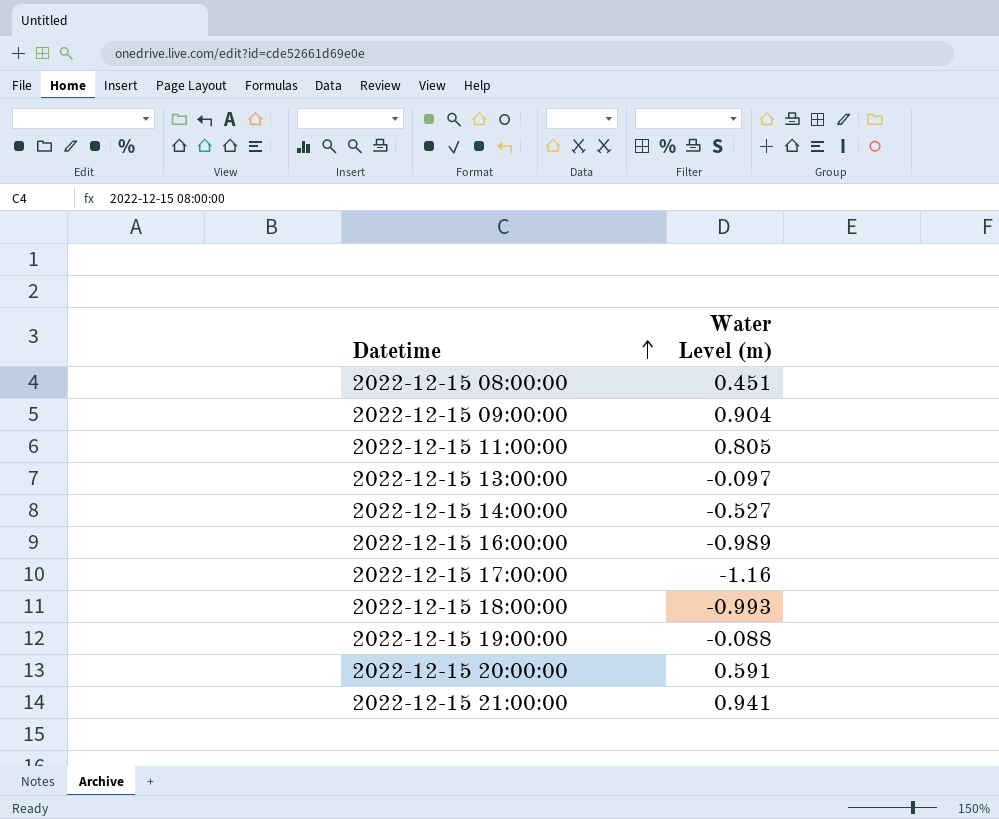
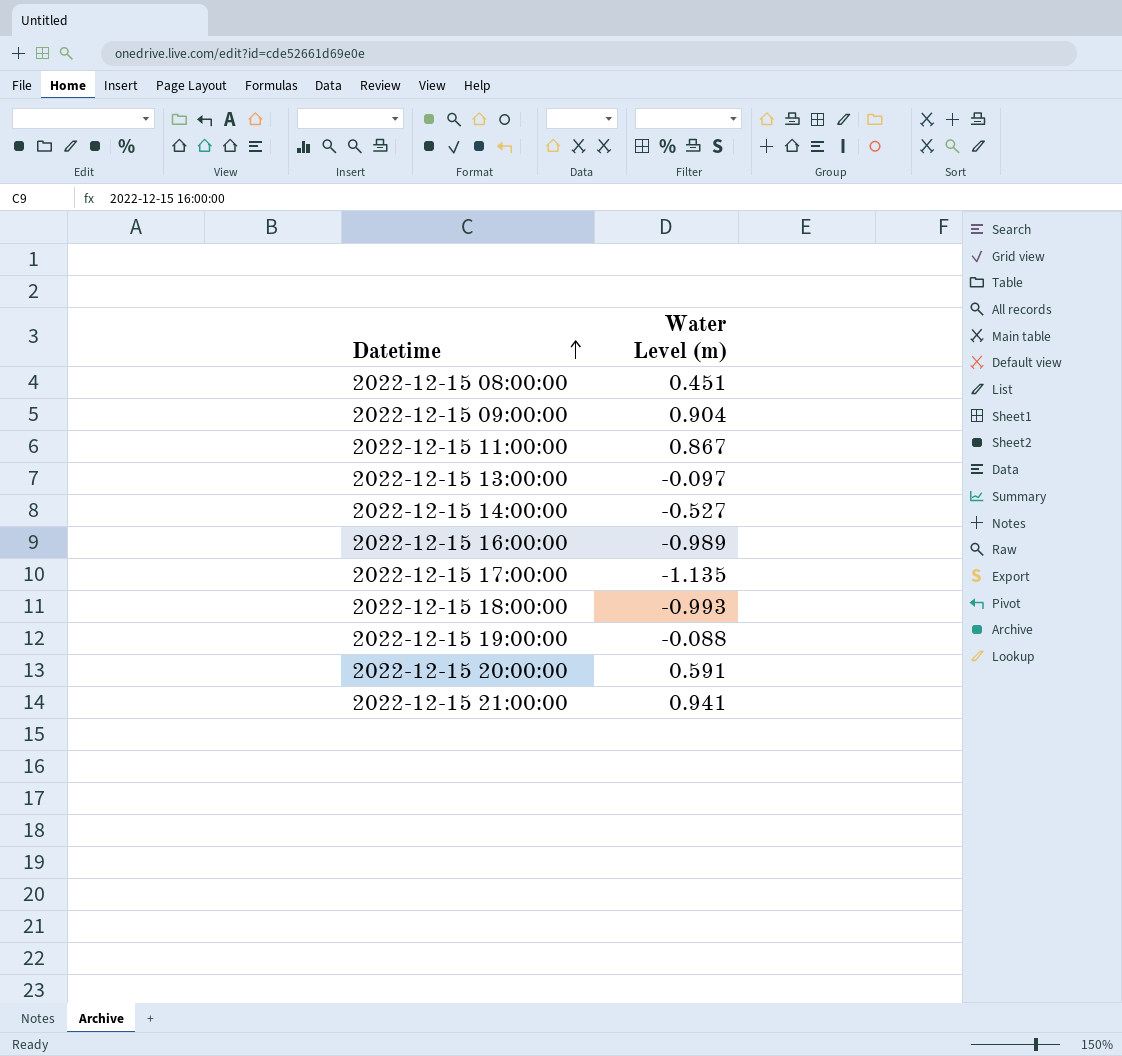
2022-12-15 11:00:00 | Water Level (m): 0.805 -> 0.867
2022-12-15 17:00:00 | Water Level (m): -1.16 -> -1.135

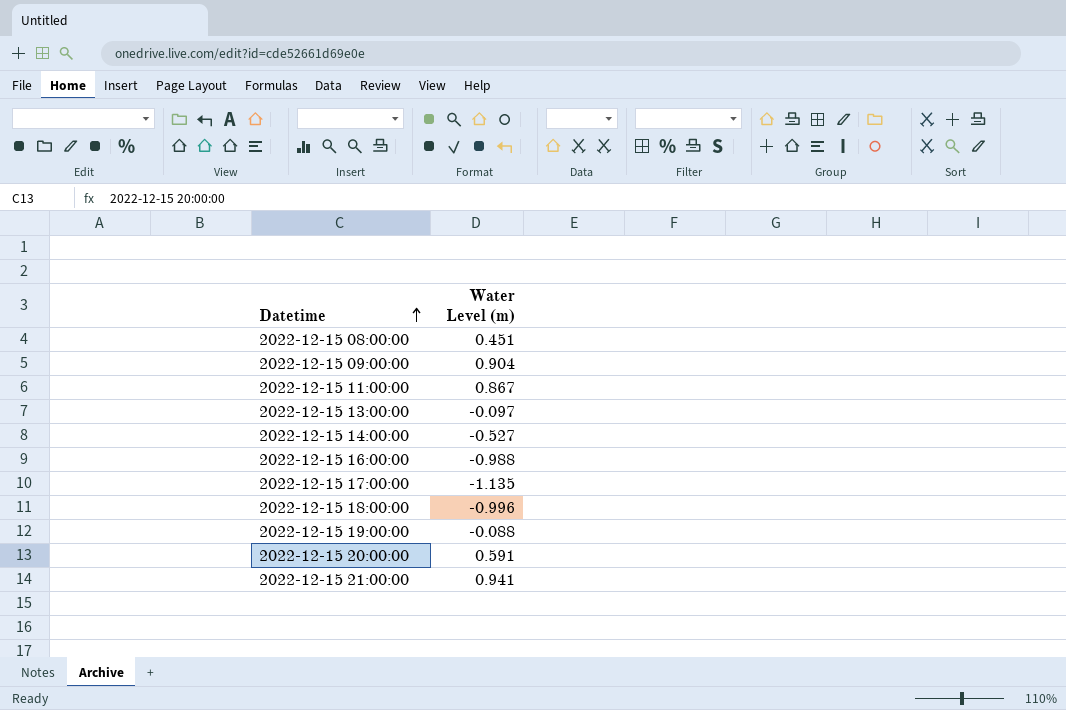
2022-12-15 16:00:00 | Water Level (m): -0.989 -> -0.988
2022-12-15 18:00:00 | Water Level (m): -0.993 -> -0.996

